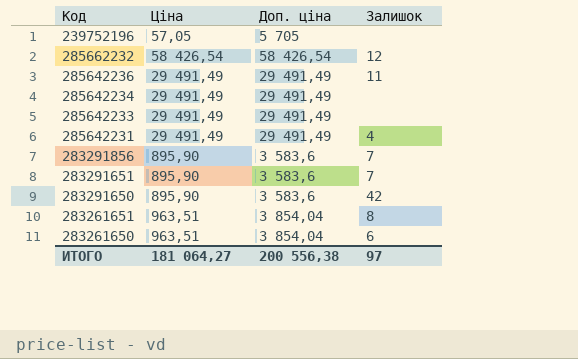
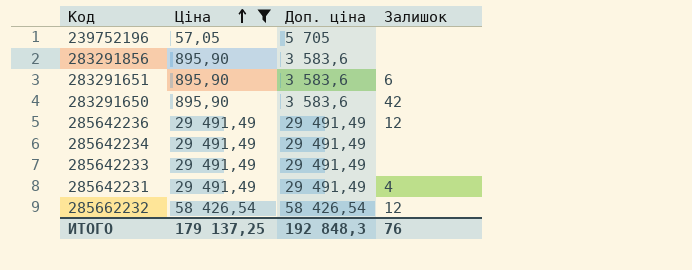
filter: none -> Ціна != 963,51
row order: none -> Ціна ascending
283291856 | Залишок: 7 -> none
283291651 | Залишок: 7 -> 6
285642236 | Залишок: 11 -> 12
ИТОГО | Ціна: 181 064,27 -> 179 137,25
ИТОГО | Доп. ціна: 200 556,38 -> 192 848,3
ИТОГО | Залишок: 97 -> 76

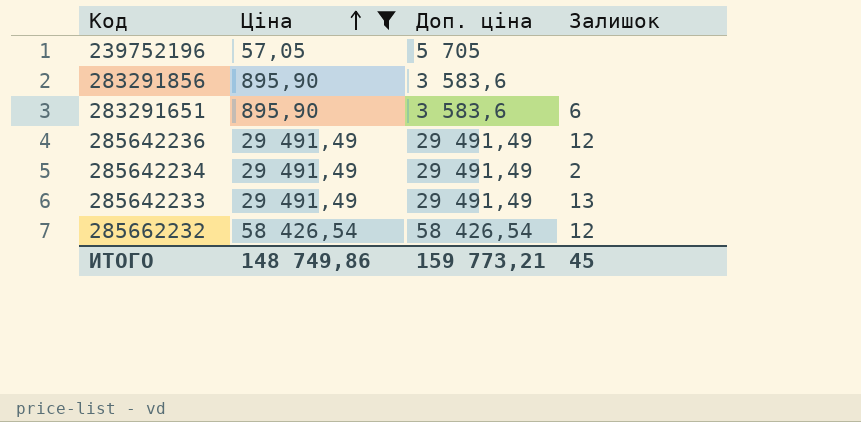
row 283291650: 895,90 | 3 583,6 | 42 -> none
row 285642231: 29 491,49 | 29 491,49 | 4 -> none
285642234 | Залишок: none -> 2
285642233 | Залишок: none -> 13
ИТОГО | Ціна: 179 137,25 -> 148 749,86
ИТОГО | Доп. ціна: 192 848,3 -> 159 773,21
ИТОГО | Залишок: 76 -> 45

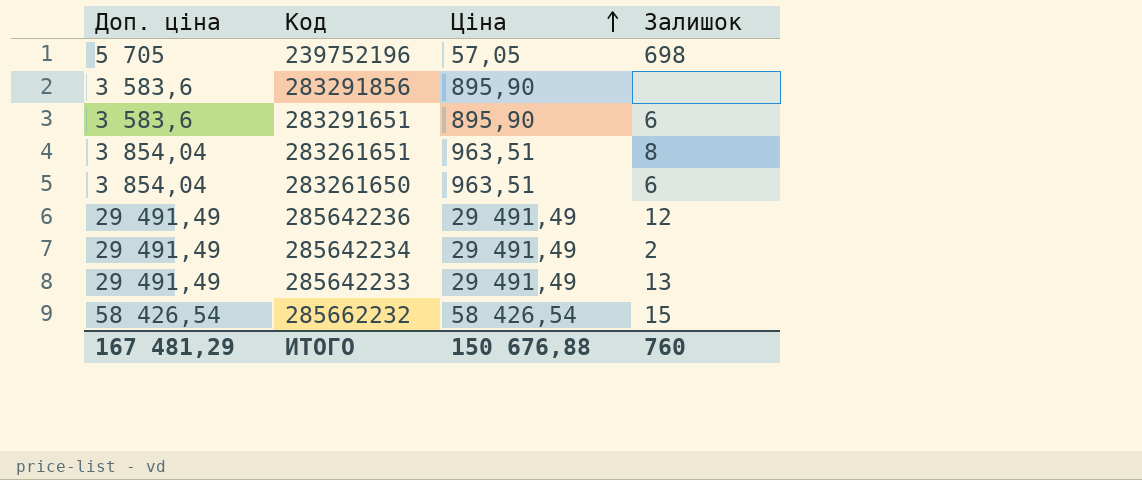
filter: Ціна != 963,51 -> none
column Доп. ціна | position: 3 -> 1
239752196 | Залишок: none -> 698
285662232 | Залишок: 12 -> 15
ИТОГО | Доп. ціна: 159 773,21 -> 167 481,29
ИТОГО | Ціна: 148 749,86 -> 150 676,88
ИТОГО | Залишок: 45 -> 760

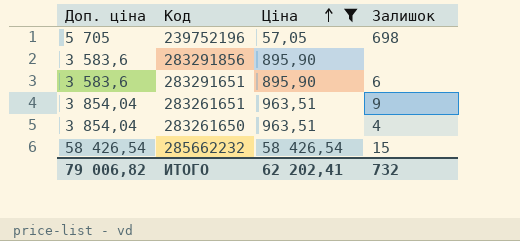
filter: none -> Ціна != 29 491,49
283261651 | Залишок: 8 -> 9
283261650 | Залишок: 6 -> 4
ИТОГО | Доп. ціна: 167 481,29 -> 79 006,82
ИТОГО | Ціна: 150 676,88 -> 62 202,41
ИТОГО | Залишок: 760 -> 732

